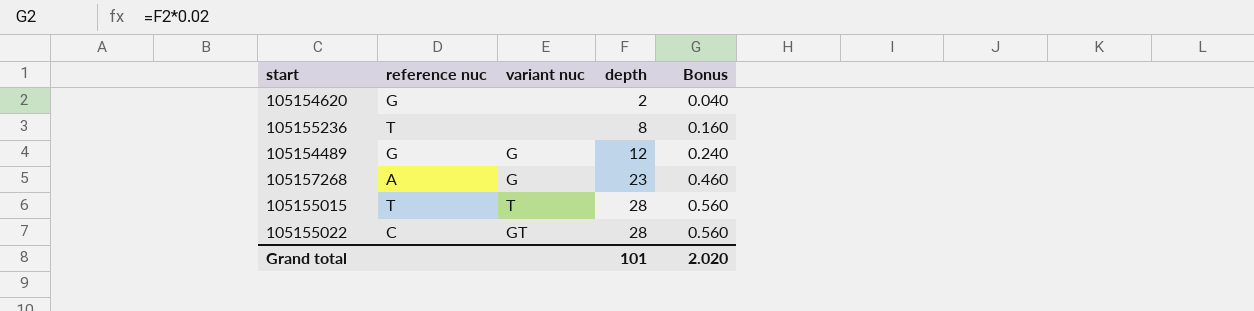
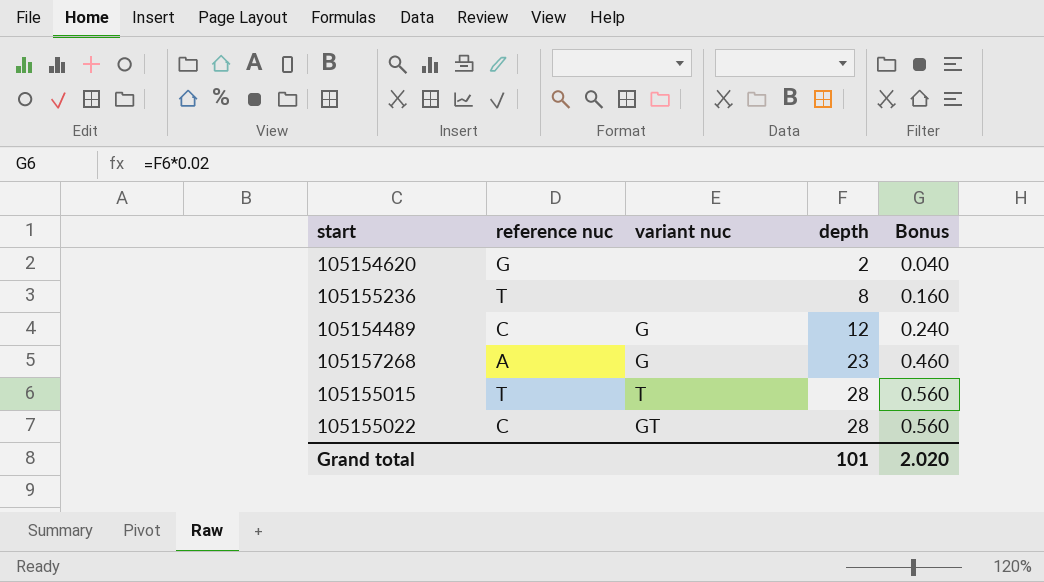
105154489 | reference nuc: G -> C

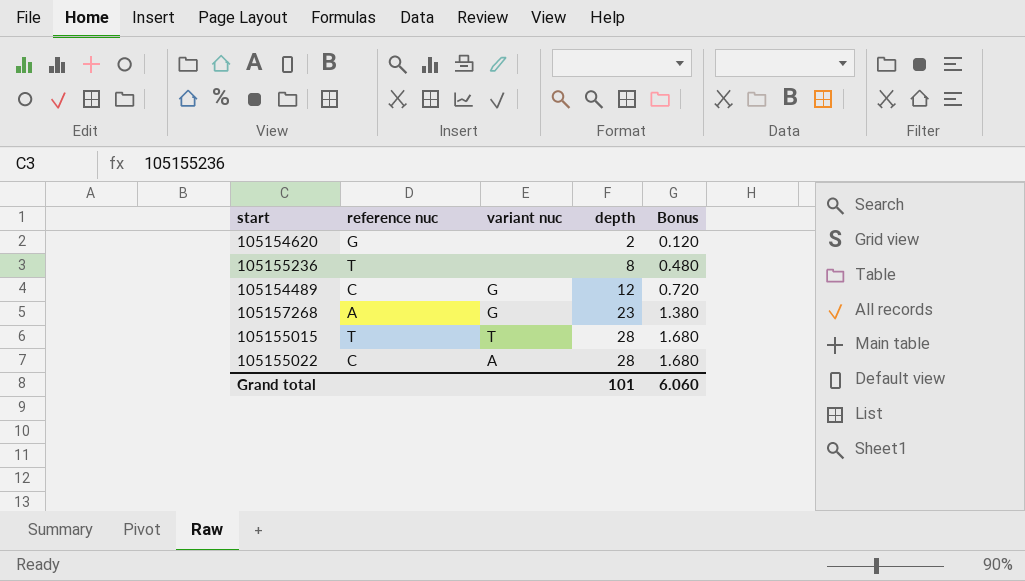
column Bonus | formula: [depth] * 0.02 -> [depth] * 0.06
105155022 | variant nuc: GT -> A
Grand total | Bonus: 2.020 -> 6.060

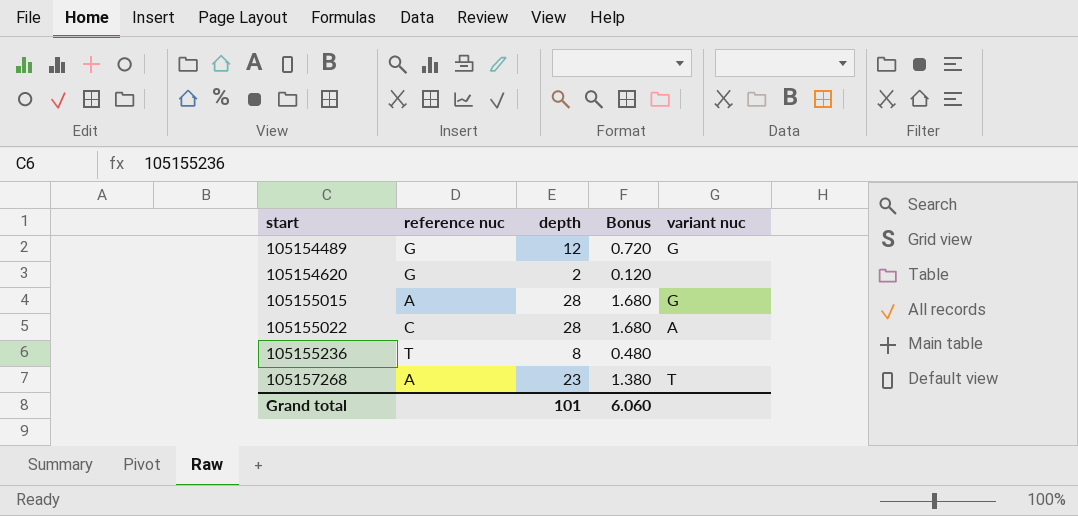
row order: depth ascending -> start ascending
column variant nuc | position: 3 -> 5
105154489 | reference nuc: C -> G
105155015 | reference nuc: T -> A
105155015 | variant nuc: T -> G
105157268 | variant nuc: G -> T

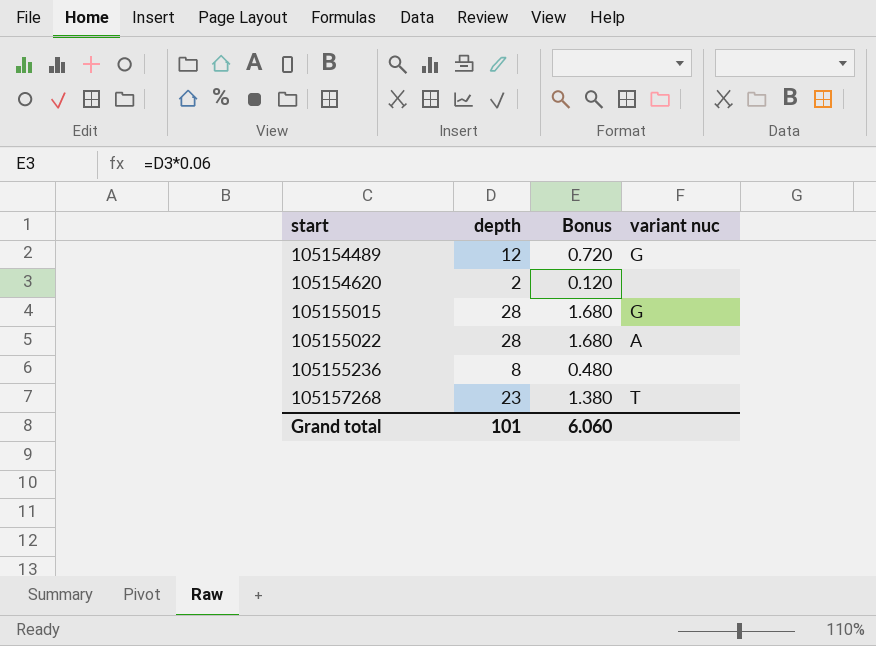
column reference nuc | position: 2 -> none

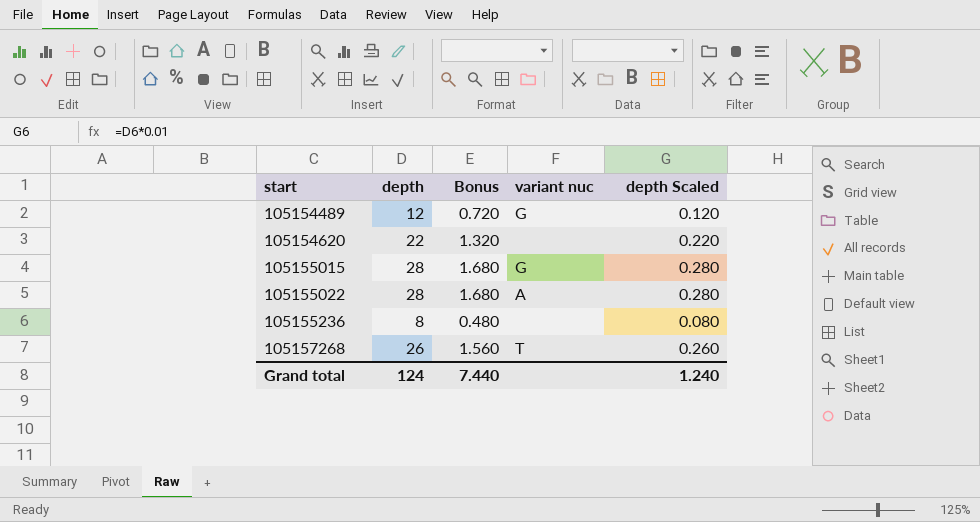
column depth Scaled | formula: none -> [depth] * 0.01
105154620 | depth: 2 -> 22
105154620 | Bonus: 0.120 -> 1.320
105157268 | depth: 23 -> 26
105157268 | Bonus: 1.380 -> 1.560
Grand total | depth: 101 -> 124
Grand total | Bonus: 6.060 -> 7.440

